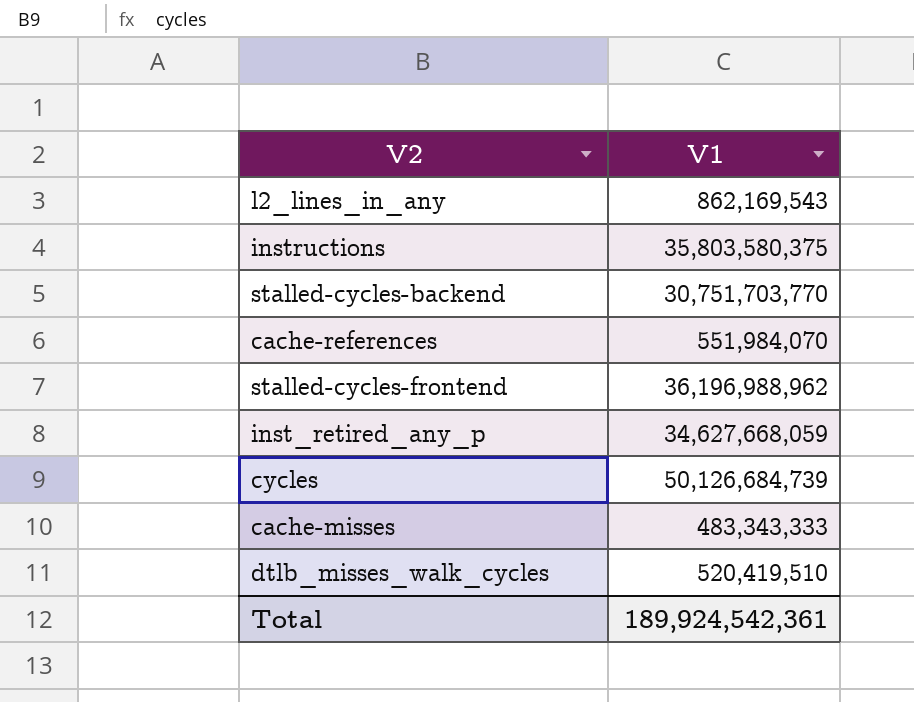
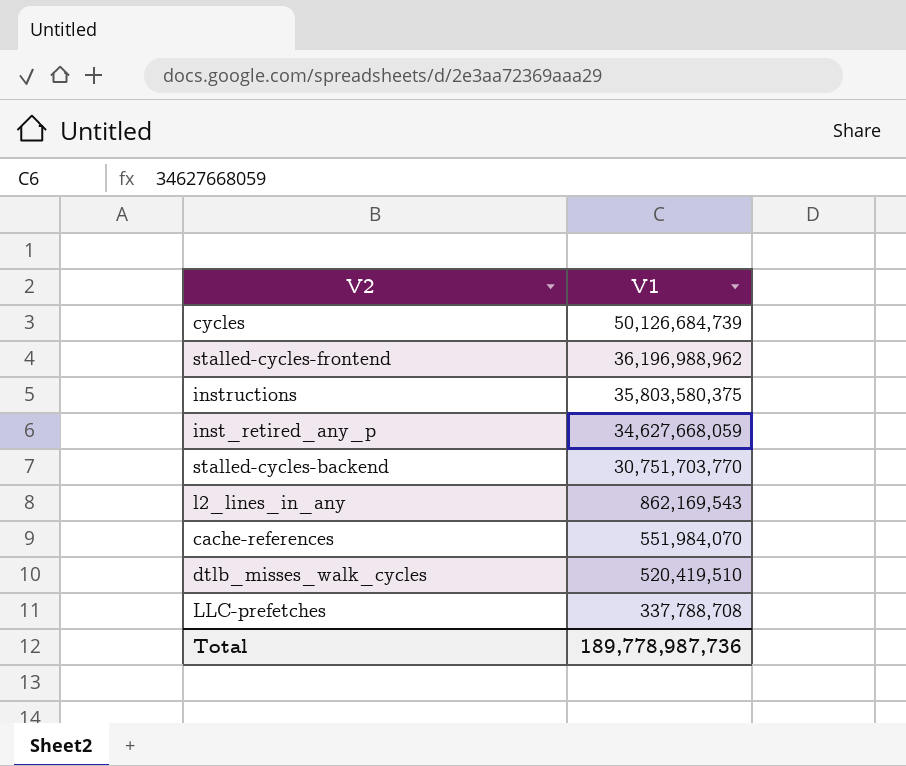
row order: none -> V1 descending
row cache-misses: 483,343,333 -> none
row LLC-prefetches: none -> 337,788,708
Total | V1: 189,924,542,361 -> 189,778,987,736

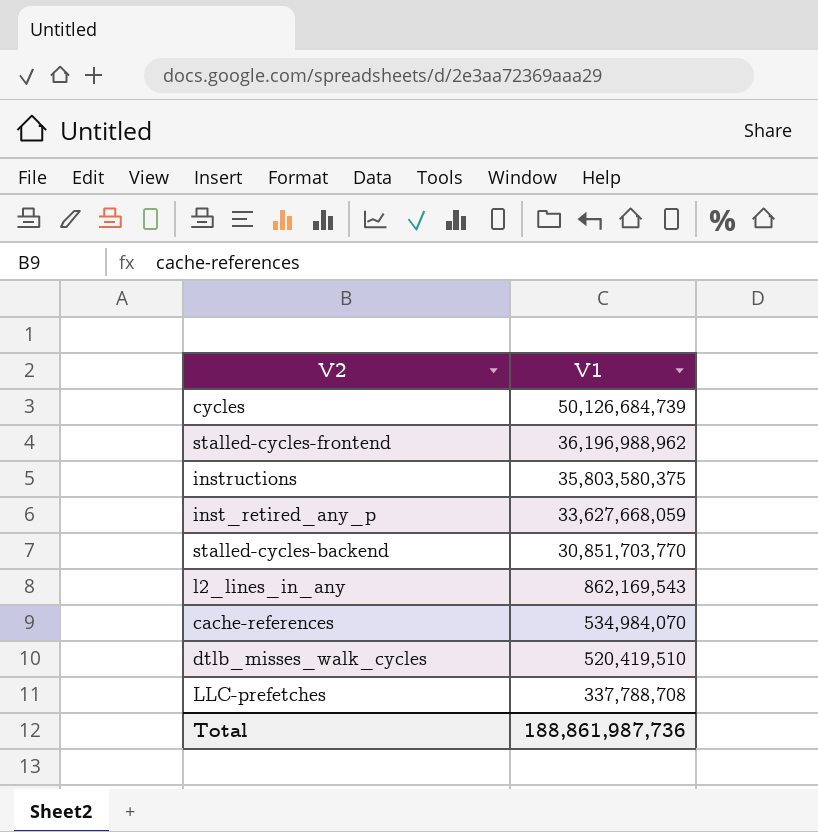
inst_retired_any_p | V1: 34,627,668,059 -> 33,627,668,059
stalled-cycles-backend | V1: 30,751,703,770 -> 30,851,703,770
cache-references | V1: 551,984,070 -> 534,984,070
Total | V1: 189,778,987,736 -> 188,861,987,736

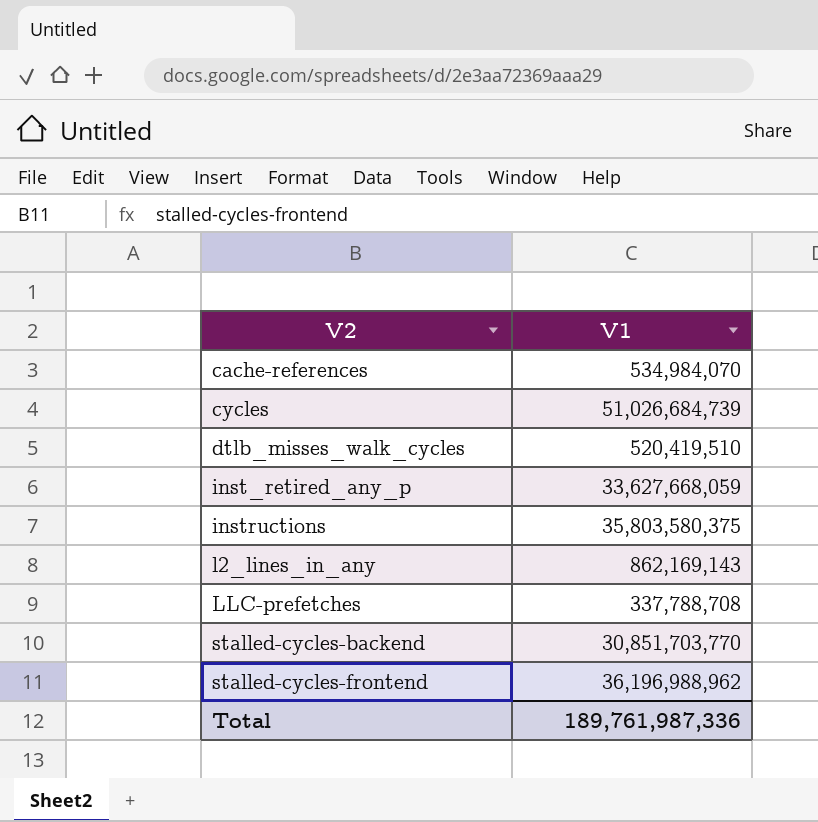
row order: V1 descending -> V2 ascending
cycles | V1: 50,126,684,739 -> 51,026,684,739
l2_lines_in_any | V1: 862,169,543 -> 862,169,143
Total | V1: 188,861,987,736 -> 189,761,987,336

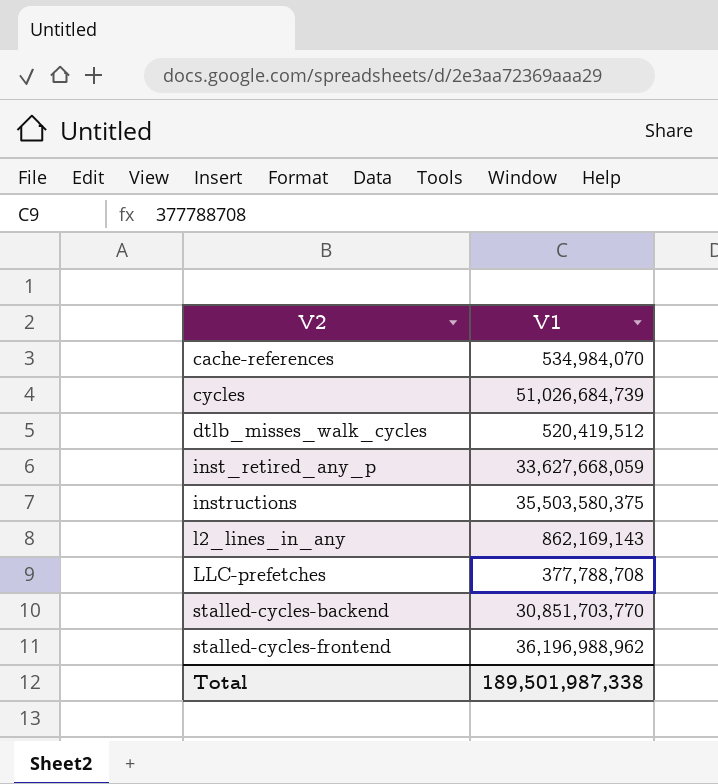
dtlb_misses_walk_cycles | V1: 520,419,510 -> 520,419,512
instructions | V1: 35,803,580,375 -> 35,503,580,375
LLC-prefetches | V1: 337,788,708 -> 377,788,708
Total | V1: 189,761,987,336 -> 189,501,987,338

